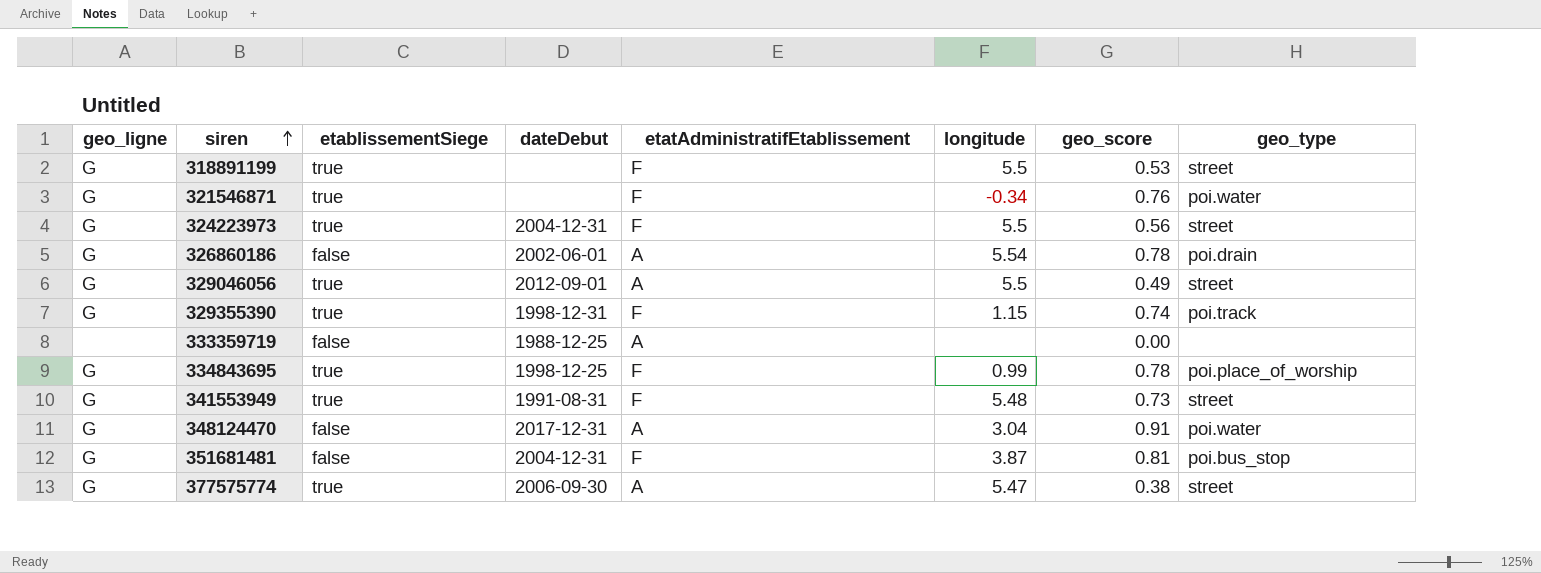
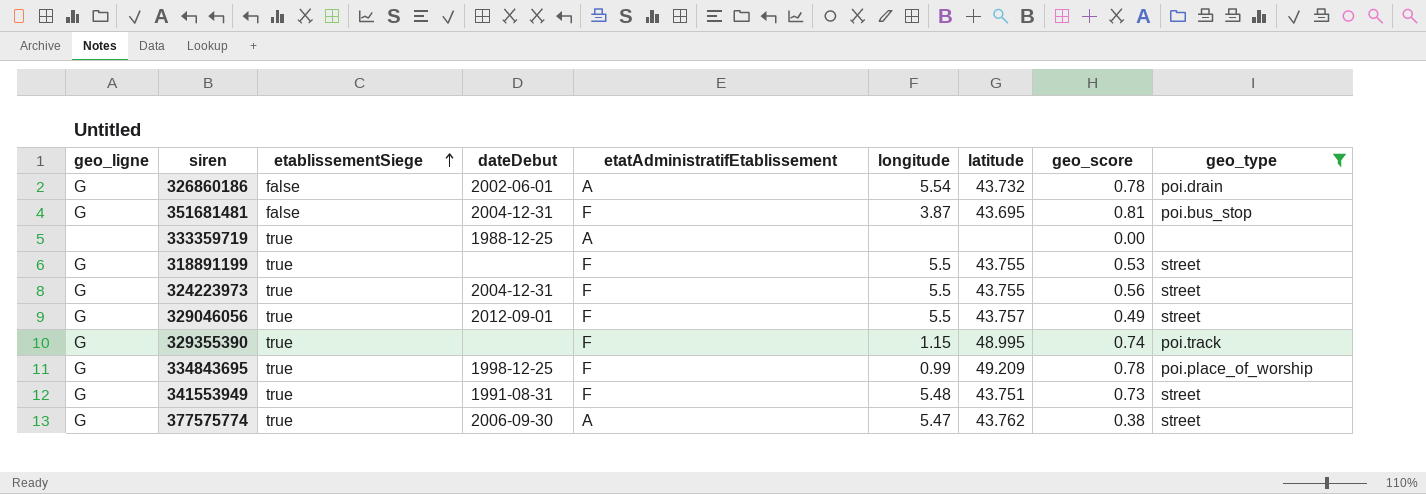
filter: none -> geo_type != poi.water
row order: siren ascending -> etablissementSiege ascending
column latitude | position: none -> 7
333359719 | etablissementSiege: false -> true
329046056 | etatAdministratifEtablissement: A -> F
329355390 | dateDebut: 1998-12-31 -> none

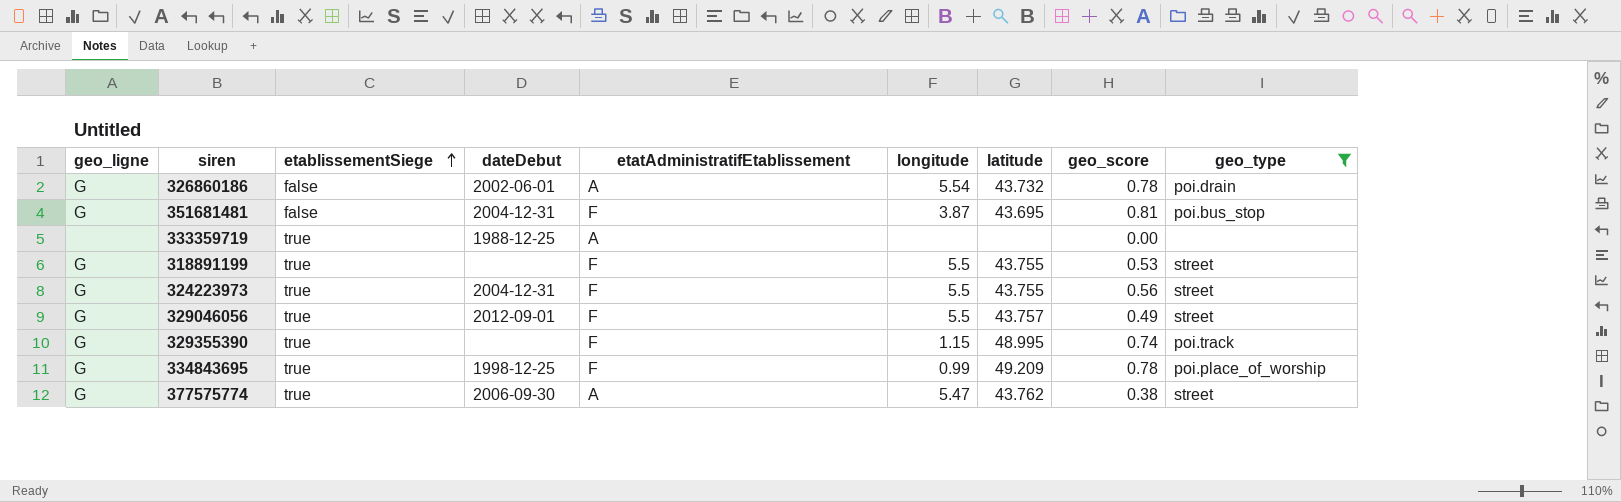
row 341553949: G | true | 1991-08-31 | F | 5.48 | 43.751 | 0.73 | street -> none

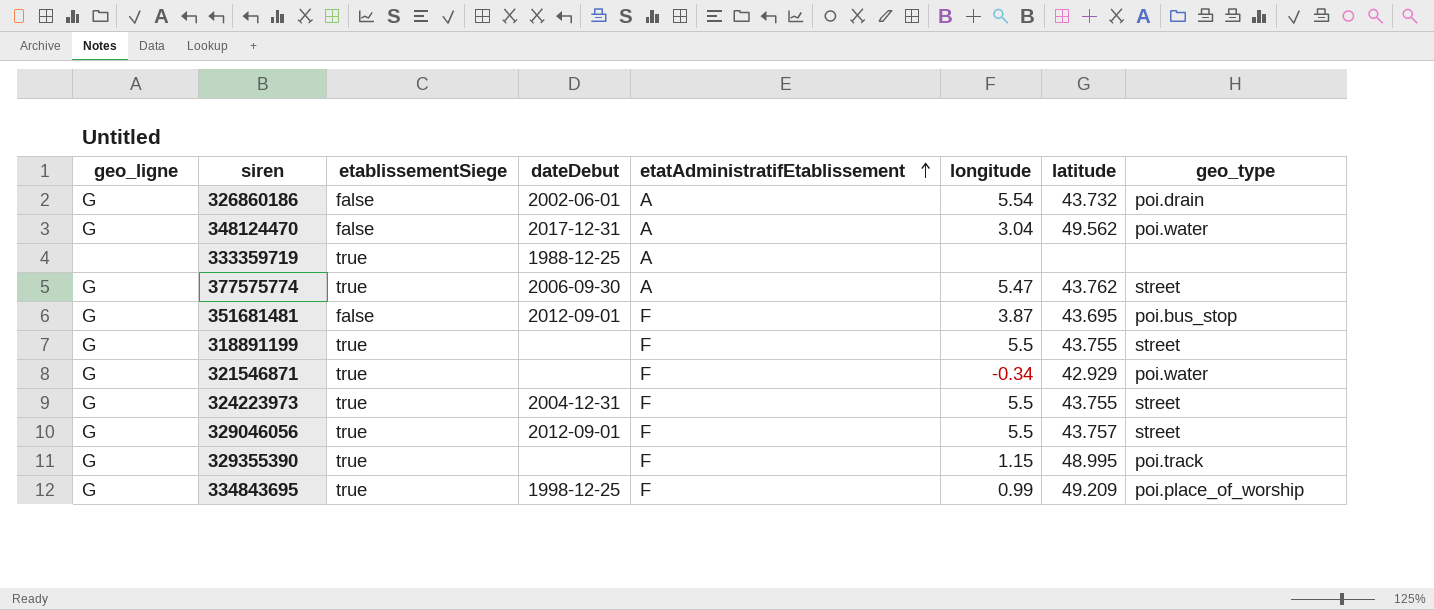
filter: geo_type != poi.water -> none
row order: etablissementSiege ascending -> etatAdministratifEtablissement ascending
column geo_score | position: 8 -> none
351681481 | dateDebut: 2004-12-31 -> 2012-09-01

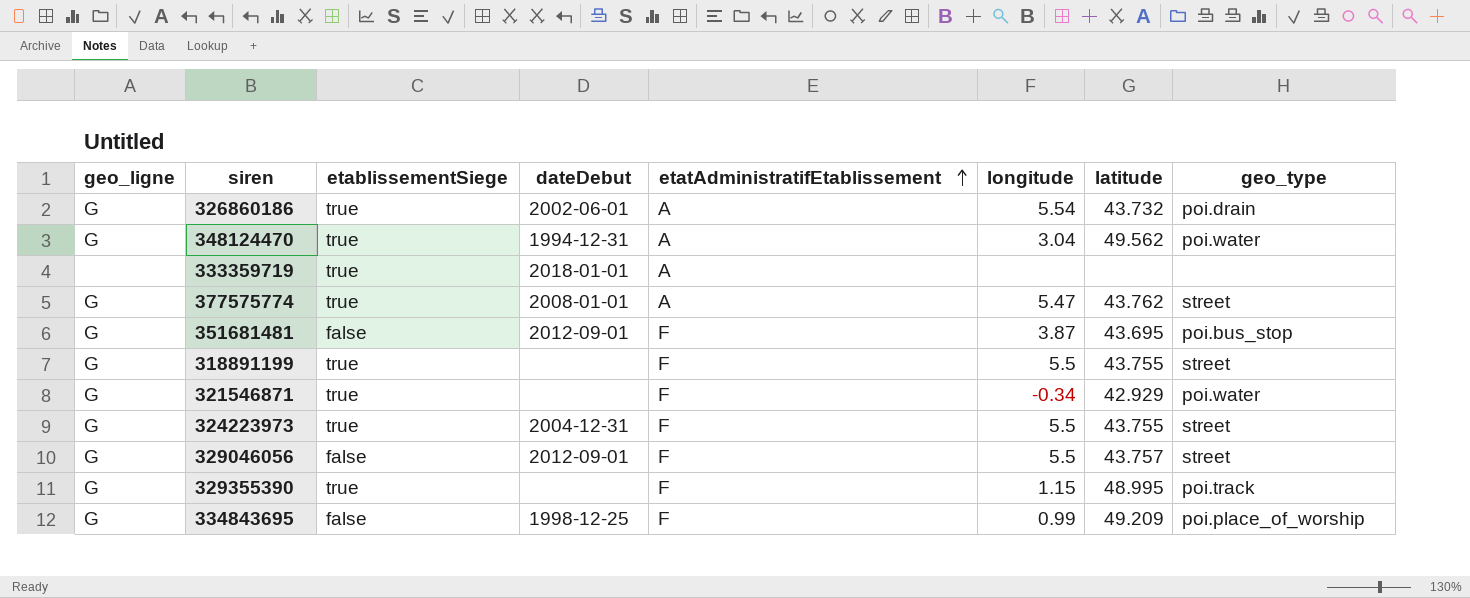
326860186 | etablissementSiege: false -> true
348124470 | etablissementSiege: false -> true
348124470 | dateDebut: 2017-12-31 -> 1994-12-31
333359719 | dateDebut: 1988-12-25 -> 2018-01-01
377575774 | dateDebut: 2006-09-30 -> 2008-01-01
329046056 | etablissementSiege: true -> false
334843695 | etablissementSiege: true -> false

